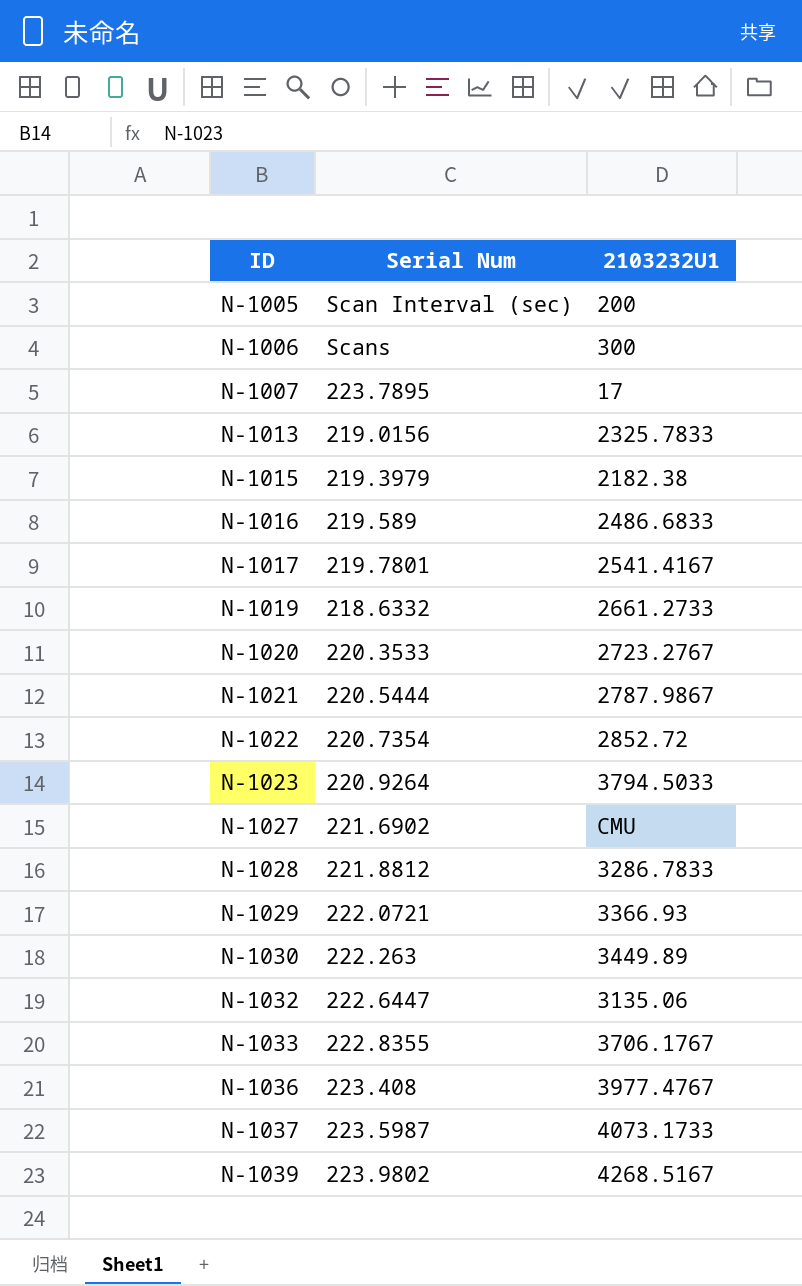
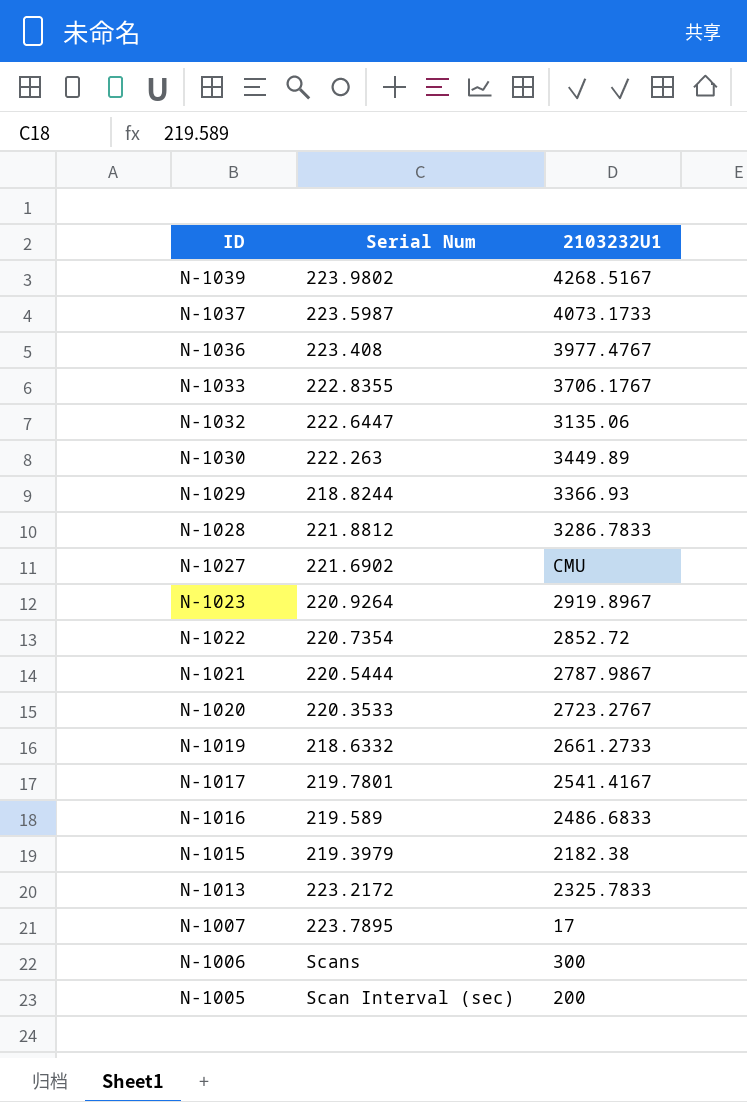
row order: ID ascending -> ID descending
N-1029 | Serial Num: 222.0721 -> 218.8244
N-1023 | 2103232U1: 3794.5033 -> 2919.8967
N-1013 | Serial Num: 219.0156 -> 223.2172

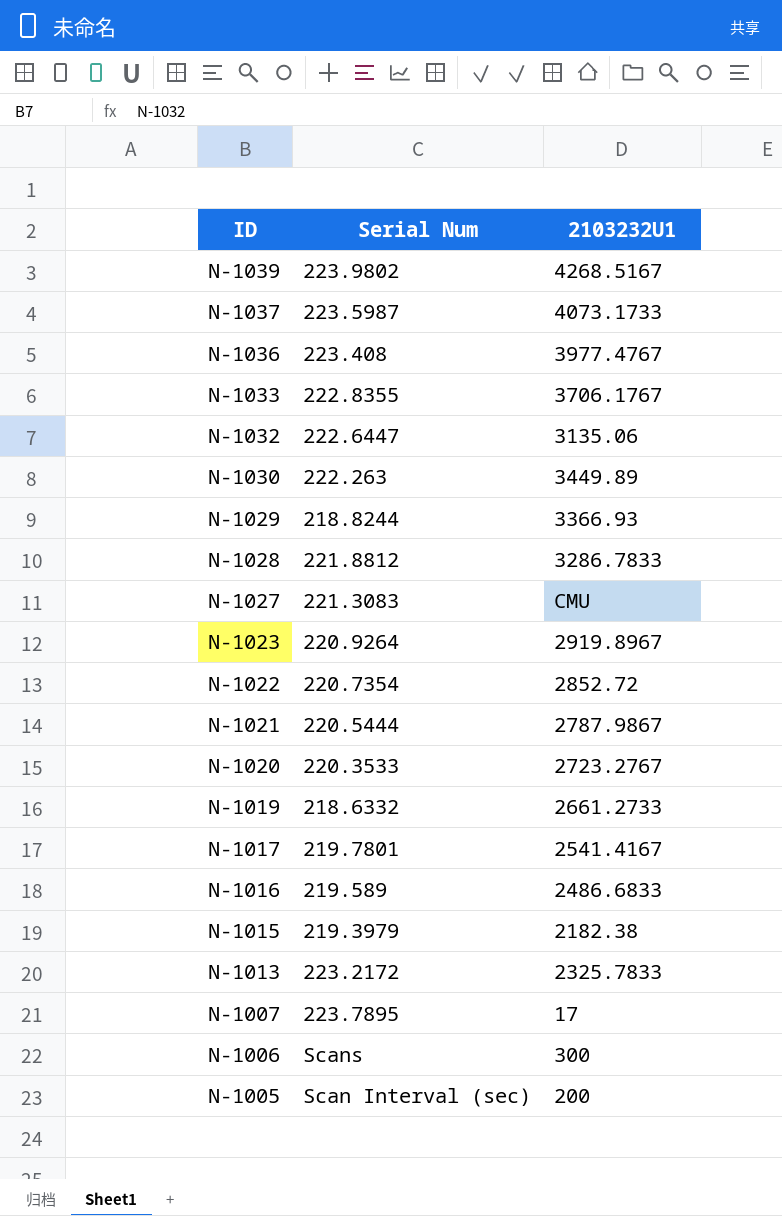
N-1027 | Serial Num: 221.6902 -> 221.3083

